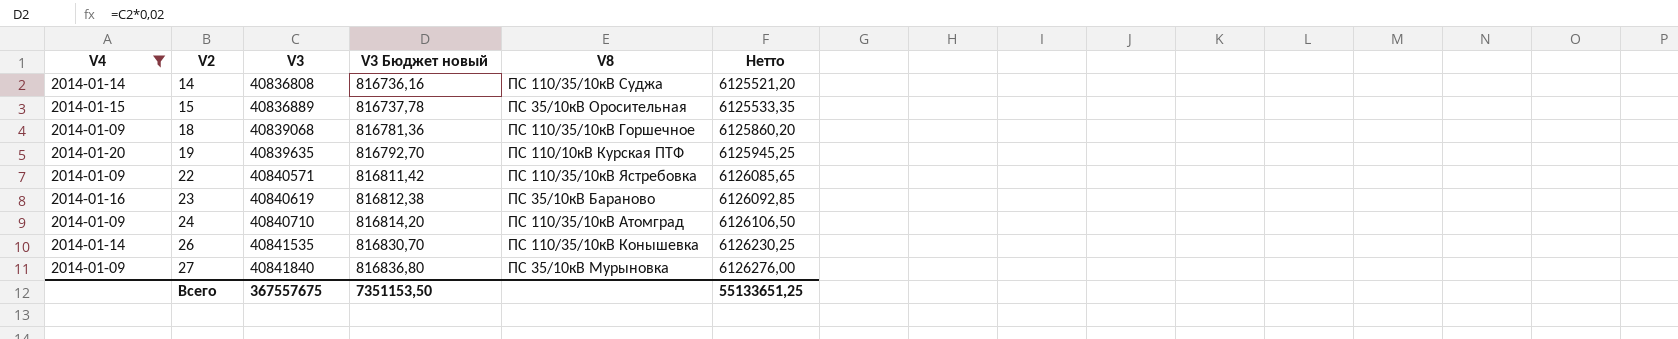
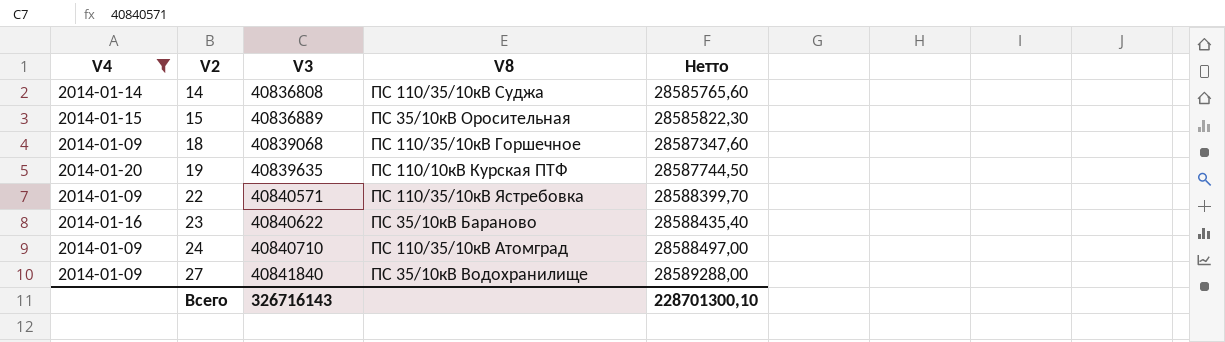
column V3 Бюджет новый | formula: [V3] * 0,02 -> none
column Нетто | formula: [V3] * 0,15 -> [V3] * 0,7
row 26: 2014-01-14 | 40841535 | 816830,70 | ПС 110/35/10кВ Конышевка | 6126230,25 -> none
23 | V3: 40840619 -> 40840622
27 | V8: ПС 35/10кВ Мурыновка -> ПС 35/10кВ Водохранилище
Всего | V3: 367557675 -> 326716143
Всего | Нетто: 55133651,25 -> 228701300,10

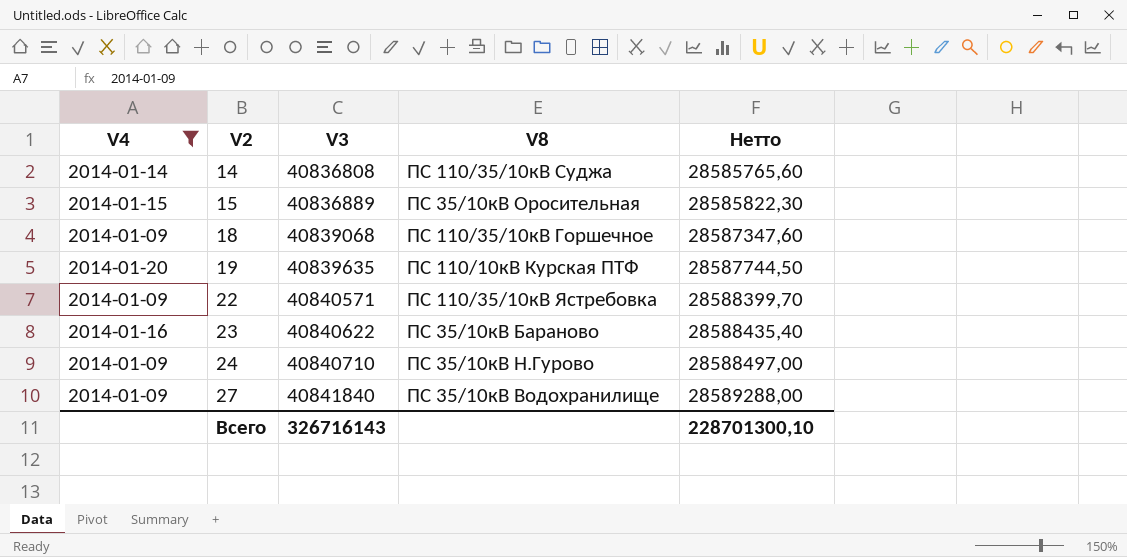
24 | V8: ПС 110/35/10кВ Атомград -> ПС 35/10кВ Н.Гурово

